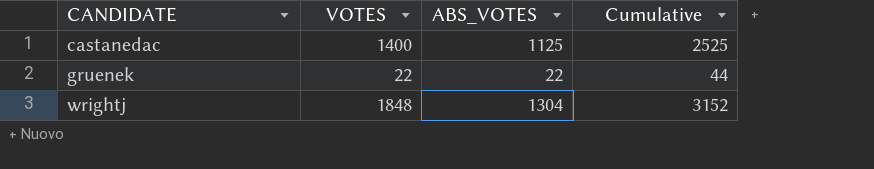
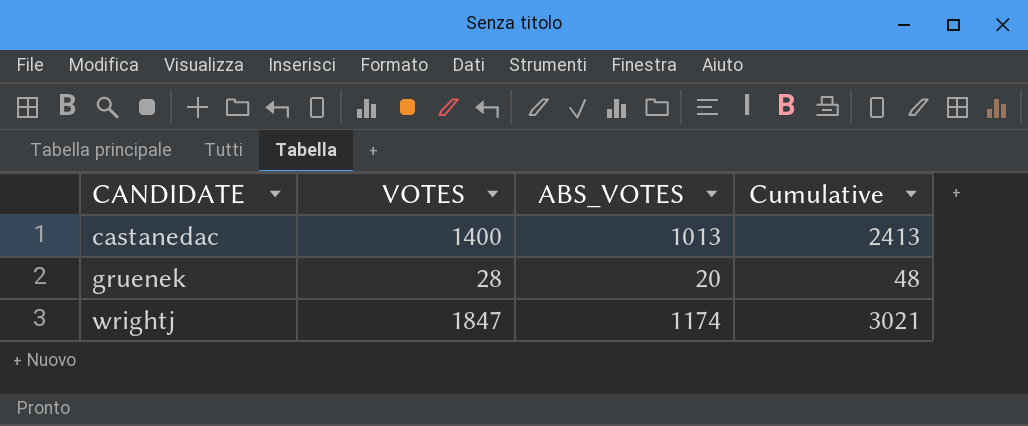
castanedac | ABS_VOTES: 1125 -> 1013
castanedac | Cumulative: 2525 -> 2413
gruenek | VOTES: 22 -> 28
gruenek | ABS_VOTES: 22 -> 20
gruenek | Cumulative: 44 -> 48
wrightj | VOTES: 1848 -> 1847
wrightj | ABS_VOTES: 1304 -> 1174
wrightj | Cumulative: 3152 -> 3021

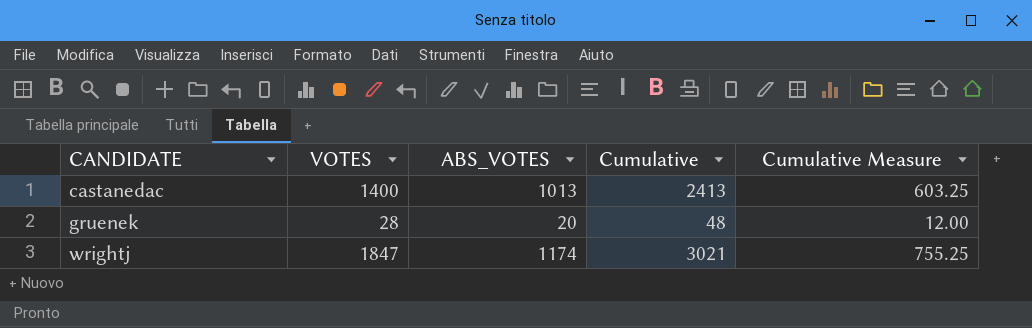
column Cumulative Measure | formula: none -> [Cumulative] * 0.25

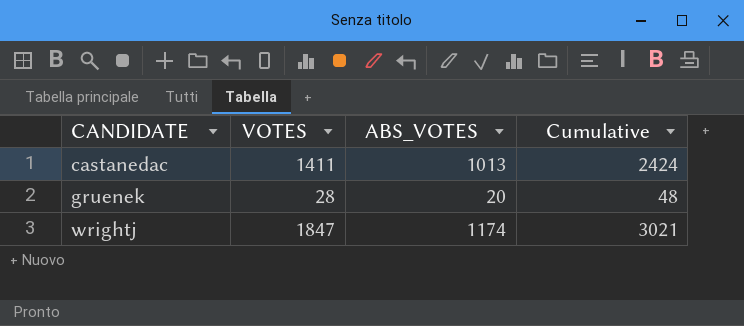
column Cumulative Measure | formula: [Cumulative] * 0.25 -> none
castanedac | VOTES: 1400 -> 1411
castanedac | Cumulative: 2413 -> 2424

